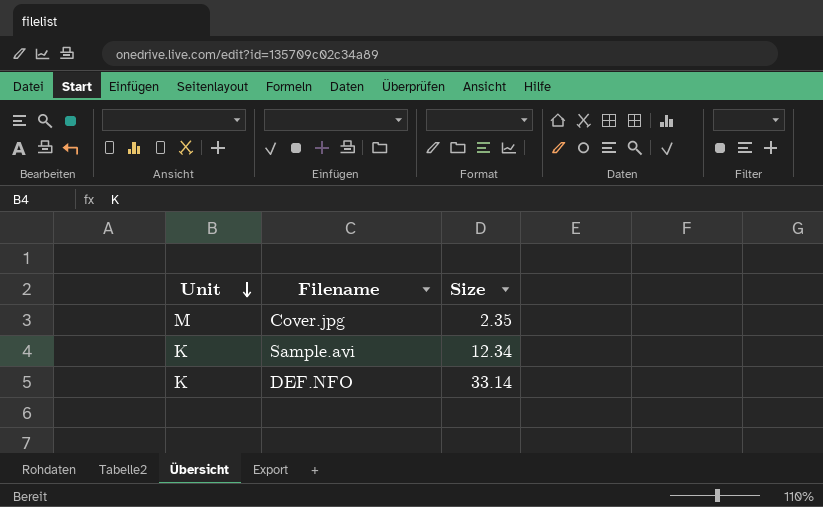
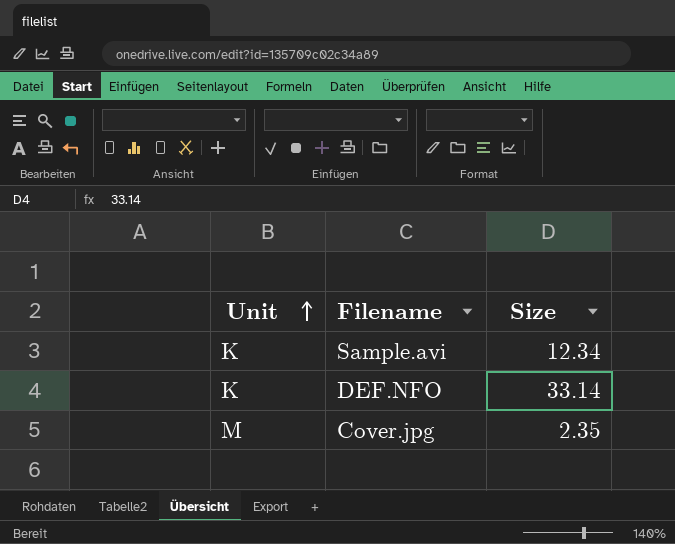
row order: Unit descending -> Unit ascending

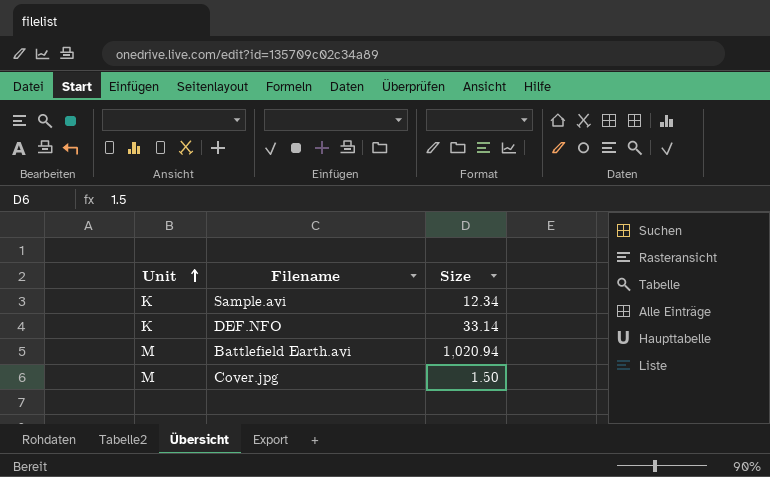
row Battlefield Earth.avi: none -> M | 1,020.94
Cover.jpg | Size: 2.35 -> 1.50

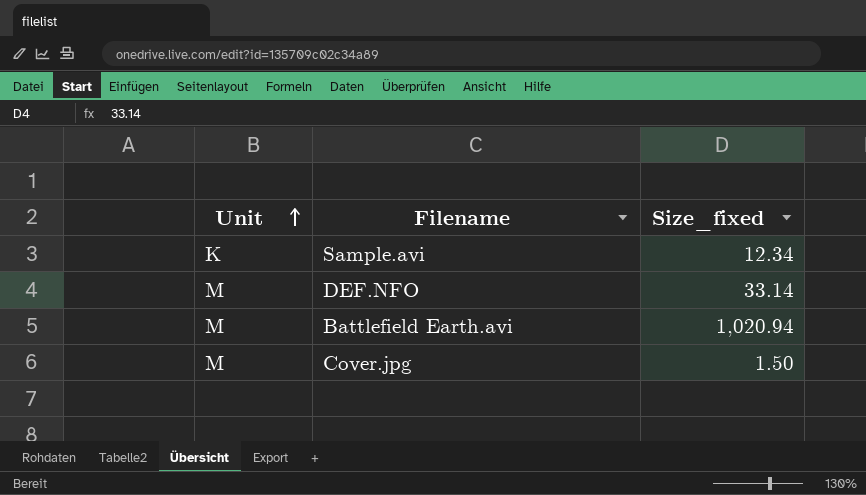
column name: Size -> Size_fixed
DEF.NFO | Unit: K -> M

